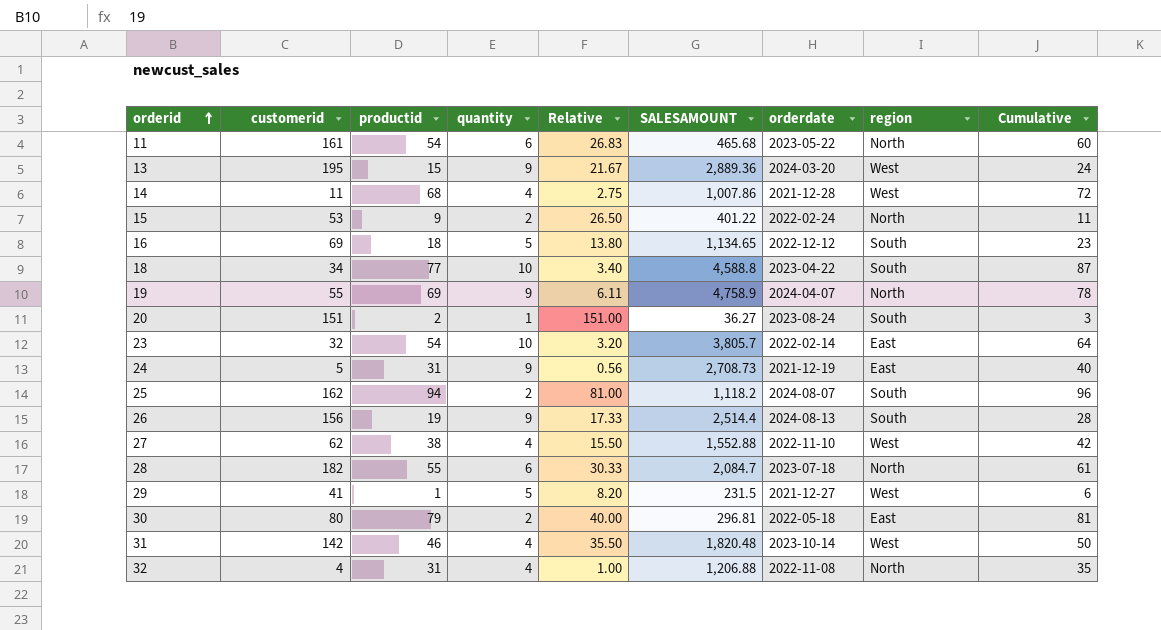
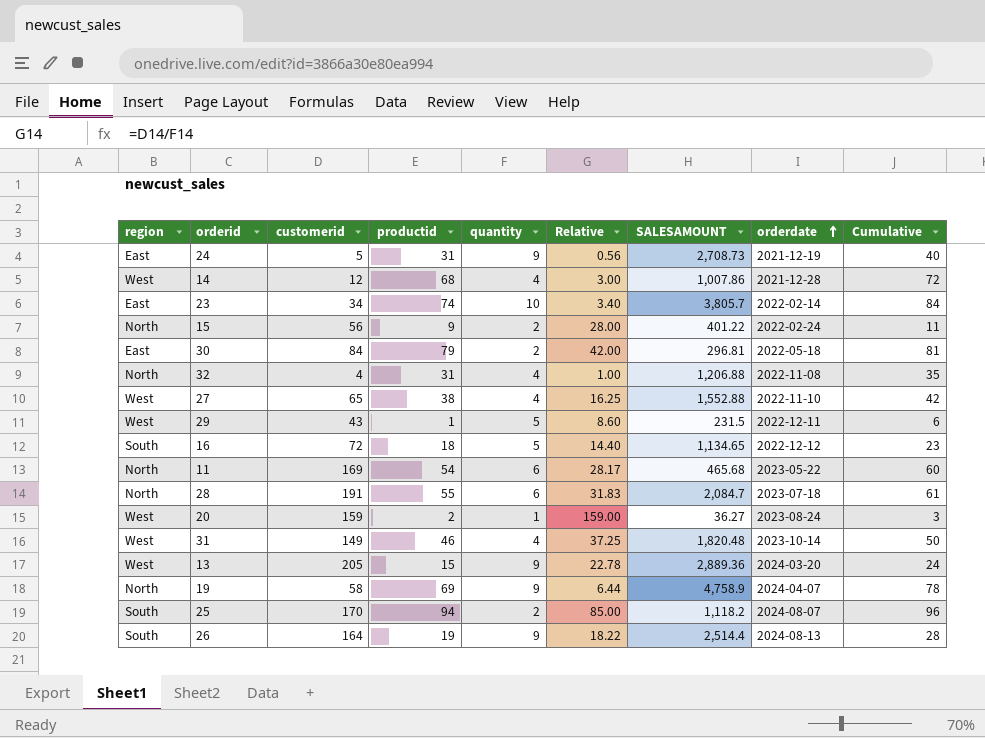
row order: orderid ascending -> orderdate ascending
column region | position: 8 -> 1
row 18: 34 | 77 | 10 | 3.40 | 4,588.8 | 2023-04-22 | South | 87 -> none
14 | customerid: 11 -> 12
14 | Relative: 2.75 -> 3.00
23 | customerid: 32 -> 34
23 | productid: 54 -> 74
23 | Relative: 3.20 -> 3.40
23 | Cumulative: 64 -> 84
15 | customerid: 53 -> 56
15 | Relative: 26.50 -> 28.00
30 | customerid: 80 -> 84
30 | Relative: 40.00 -> 42.00
27 | customerid: 62 -> 65
27 | Relative: 15.50 -> 16.25
29 | customerid: 41 -> 43
29 | Relative: 8.20 -> 8.60
29 | orderdate: 2021-12-27 -> 2022-12-11
16 | customerid: 69 -> 72
16 | Relative: 13.80 -> 14.40
11 | customerid: 161 -> 169
11 | Relative: 26.83 -> 28.17
28 | customerid: 182 -> 191
28 | Relative: 30.33 -> 31.83
20 | region: South -> West
20 | customerid: 151 -> 159
20 | Relative: 151.00 -> 159.00
31 | customerid: 142 -> 149
31 | Relative: 35.50 -> 37.25
13 | customerid: 195 -> 205
13 | Relative: 21.67 -> 22.78
19 | customerid: 55 -> 58
19 | Relative: 6.11 -> 6.44
25 | customerid: 162 -> 170
25 | Relative: 81.00 -> 85.00
26 | customerid: 156 -> 164
26 | Relative: 17.33 -> 18.22

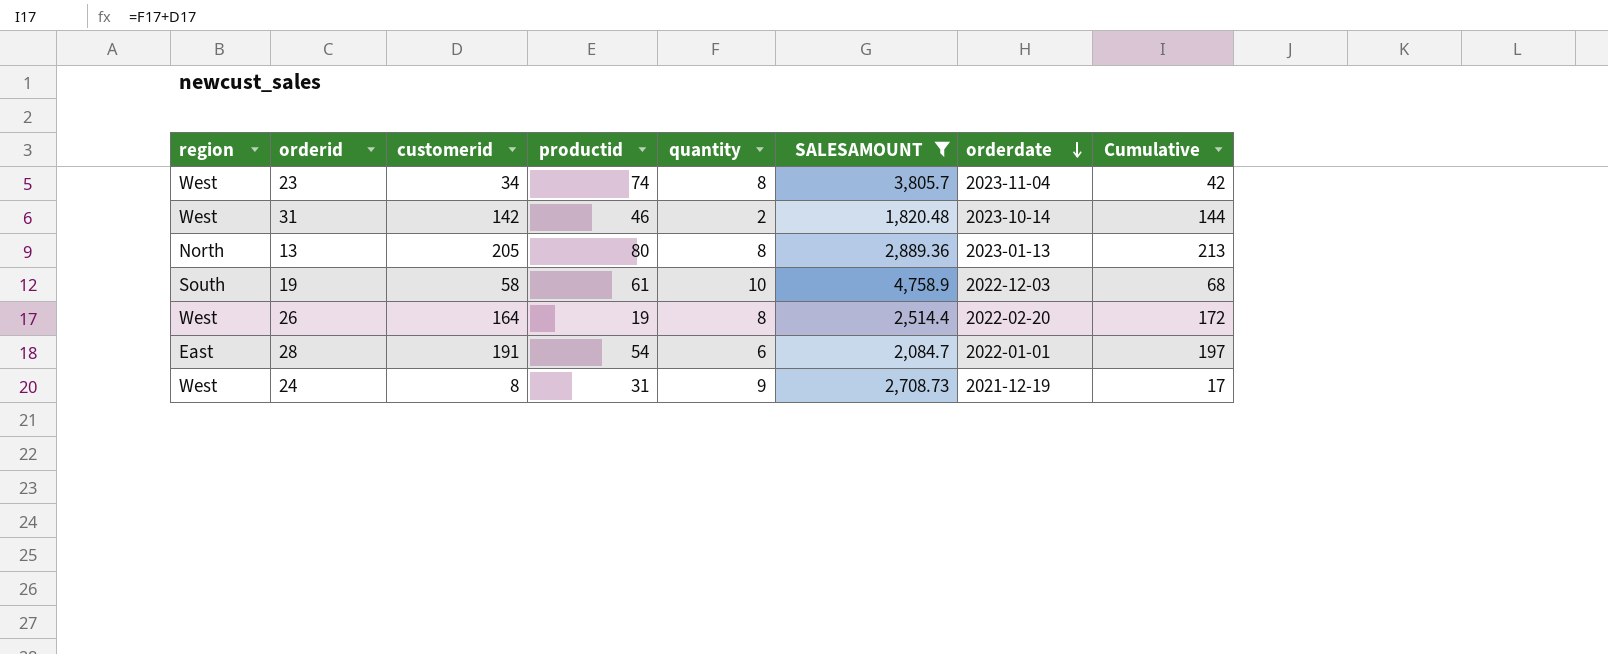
filter: none -> SALESAMOUNT >= 1,820.48
row order: orderdate ascending -> orderdate descending
column Relative | formula: [customerid] / [quantity] -> none
column Cumulative | formula: [productid] + [quantity] -> [customerid] + [quantity]
23 | region: East -> West
23 | quantity: 10 -> 8
23 | orderdate: 2022-02-14 -> 2023-11-04
31 | customerid: 149 -> 142
31 | quantity: 4 -> 2
13 | region: West -> North
13 | productid: 15 -> 80
13 | quantity: 9 -> 8
13 | orderdate: 2024-03-20 -> 2023-01-13
19 | region: North -> South
19 | productid: 69 -> 61
19 | quantity: 9 -> 10
19 | orderdate: 2024-04-07 -> 2022-12-03
26 | region: South -> West
26 | quantity: 9 -> 8
26 | orderdate: 2024-08-13 -> 2022-02-20
28 | region: North -> East
28 | productid: 55 -> 54
28 | orderdate: 2023-07-18 -> 2022-01-01
24 | region: East -> West
24 | customerid: 5 -> 8

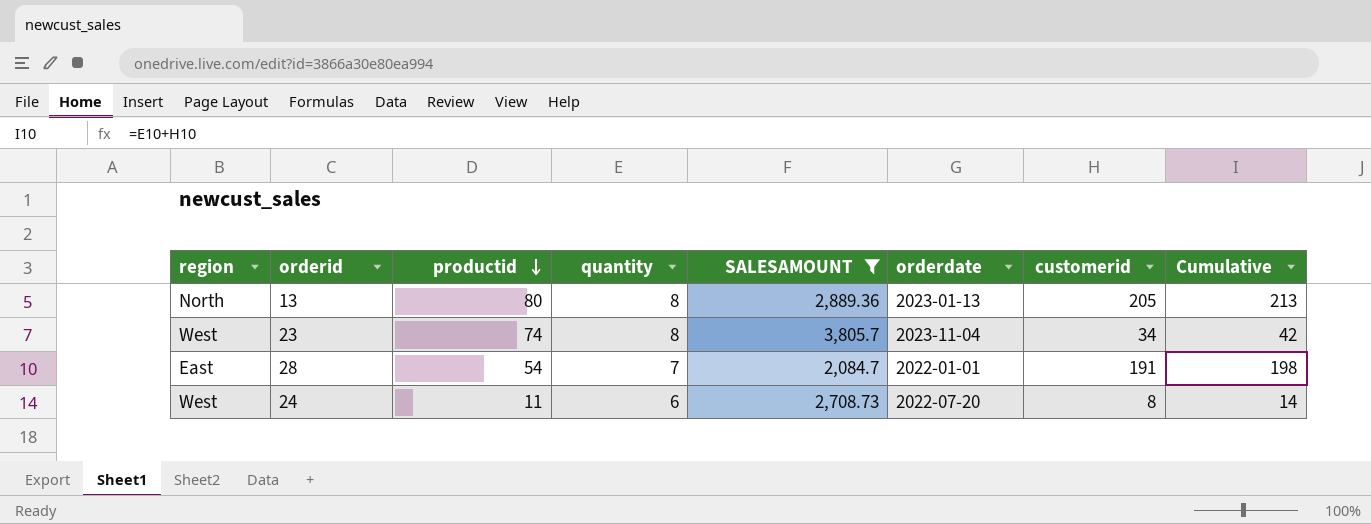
row order: orderdate descending -> productid descending
column customerid | position: 3 -> 7
row 31: West | 142 | 46 | 2 | 1,820.48 | 2023-10-14 | 144 -> none
row 19: South | 58 | 61 | 10 | 4,758.9 | 2022-12-03 | 68 -> none
row 26: West | 164 | 19 | 8 | 2,514.4 | 2022-02-20 | 172 -> none
28 | quantity: 6 -> 7
28 | Cumulative: 197 -> 198
24 | productid: 31 -> 11
24 | quantity: 9 -> 6
24 | orderdate: 2021-12-19 -> 2022-07-20
24 | Cumulative: 17 -> 14

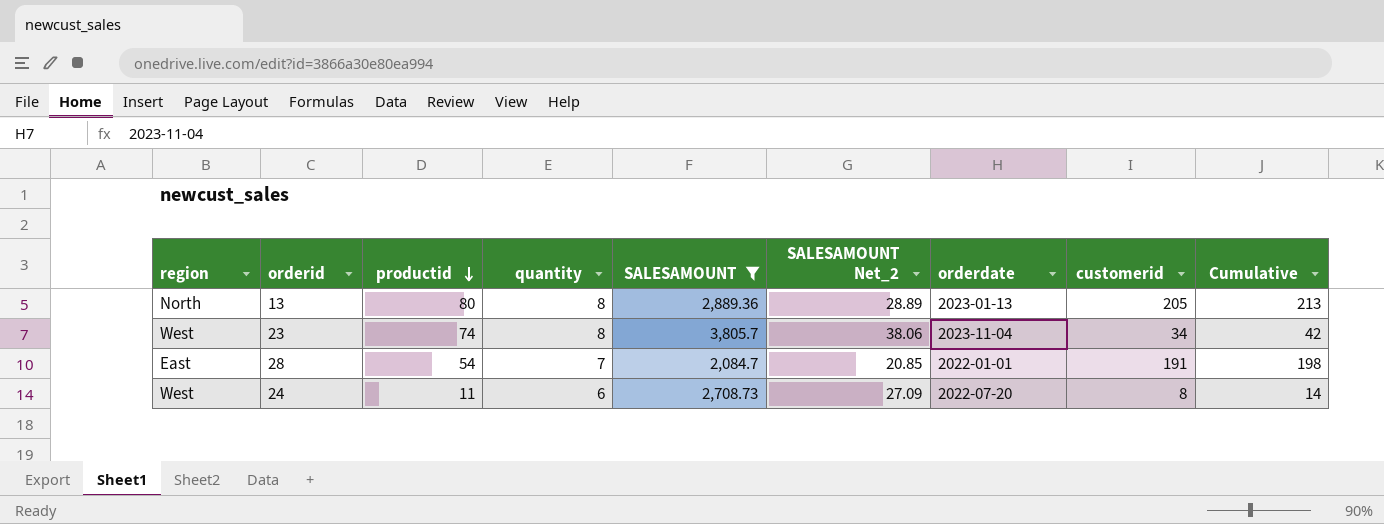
column SALESAMOUNT Net_2 | formula: none -> [SALESAMOUNT] * 0.01

